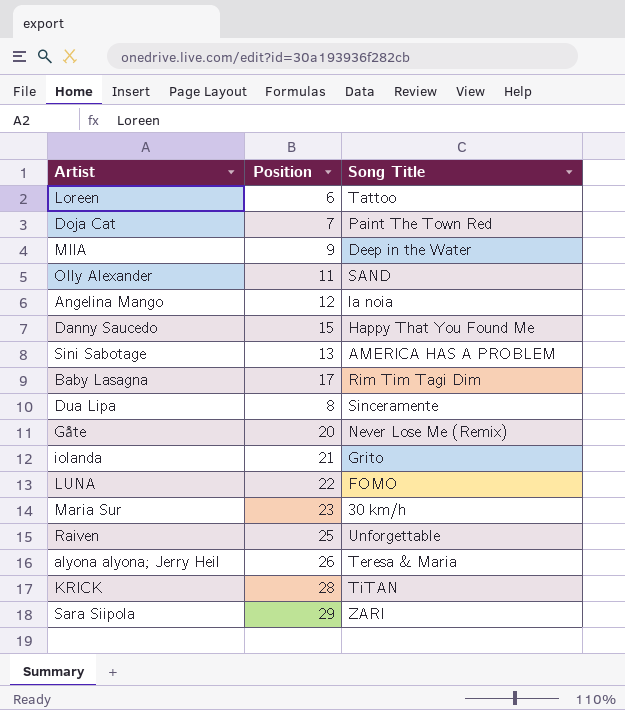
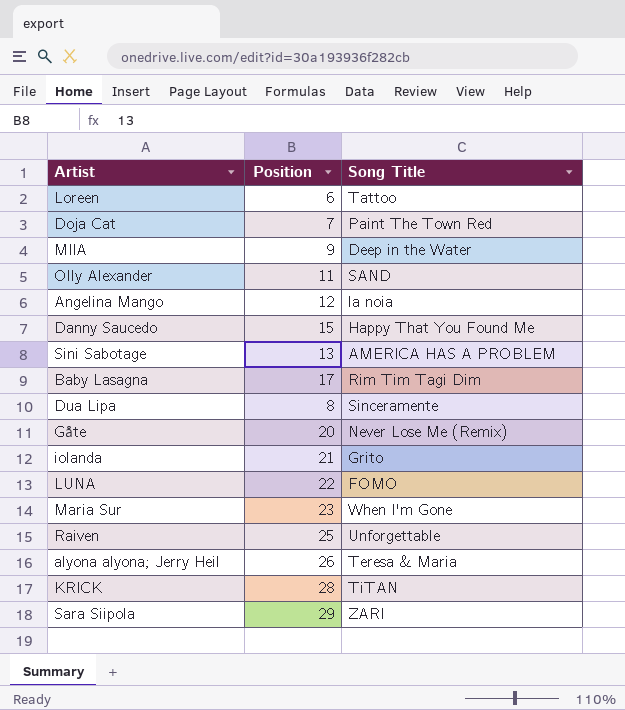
Maria Sur | Song Title: 30 km/h -> When I'm Gone

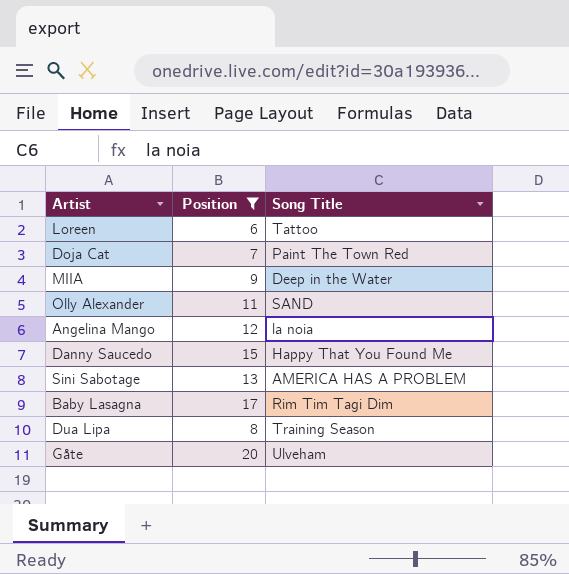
filter: none -> Position <= 20
Dua Lipa | Song Title: Sinceramente -> Training Season
Gåte | Song Title: Never Lose Me (Remix) -> Ulveham

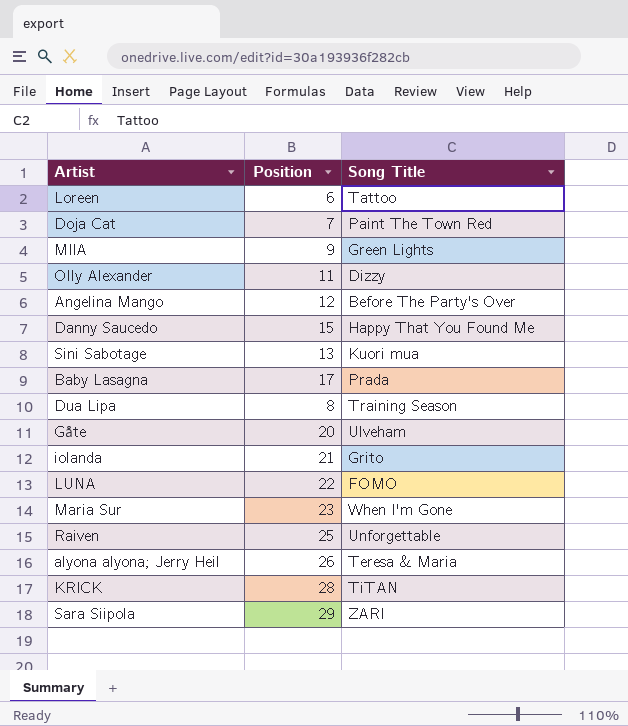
filter: Position <= 20 -> none
MIIA | Song Title: Deep in the Water -> Green Lights
Olly Alexander | Song Title: SAND -> Dizzy
Angelina Mango | Song Title: la noia -> Before The Party's Over
Sini Sabotage | Song Title: AMERICA HAS A PROBLEM -> Kuori mua
Baby Lasagna | Song Title: Rim Tim Tagi Dim -> Prada

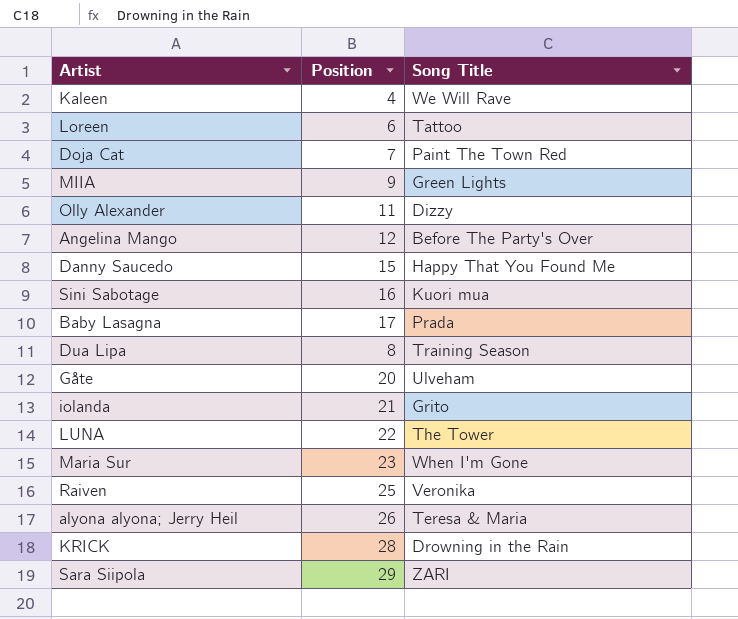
row Kaleen: none -> 4 | We Will Rave
Sini Sabotage | Position: 13 -> 16
LUNA | Song Title: FOMO -> The Tower
Raiven | Song Title: Unforgettable -> Veronika
KRICK | Song Title: TiTAN -> Drowning in the Rain

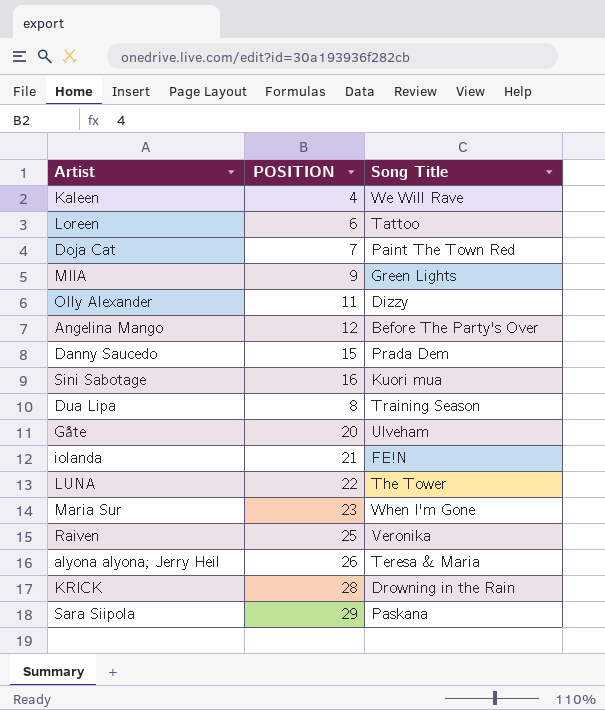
column name: Position -> POSITION
row Baby Lasagna: 17 | Prada -> none
Danny Saucedo | Song Title: Happy That You Found Me -> Prada Dem
iolanda | Song Title: Grito -> FE!N
Sara Siipola | Song Title: ZARI -> Paskana

